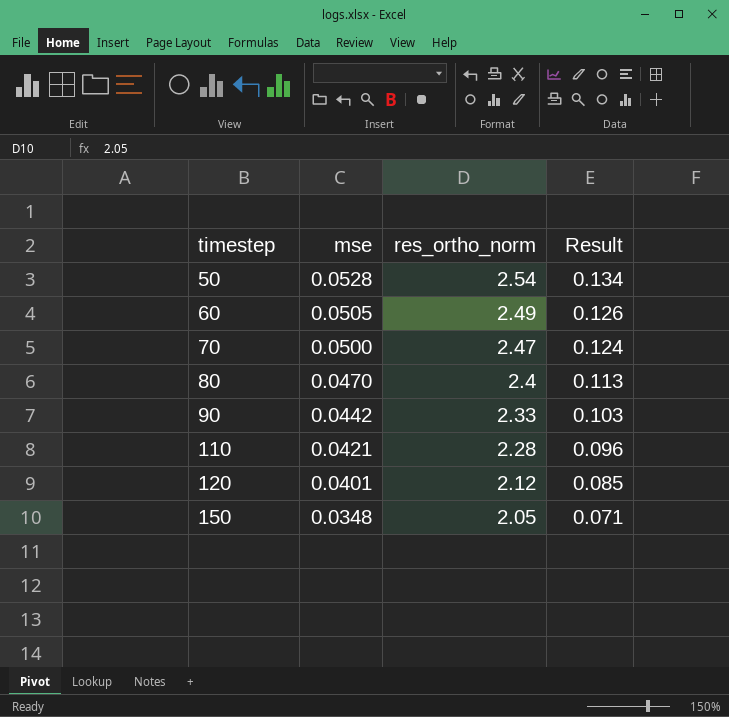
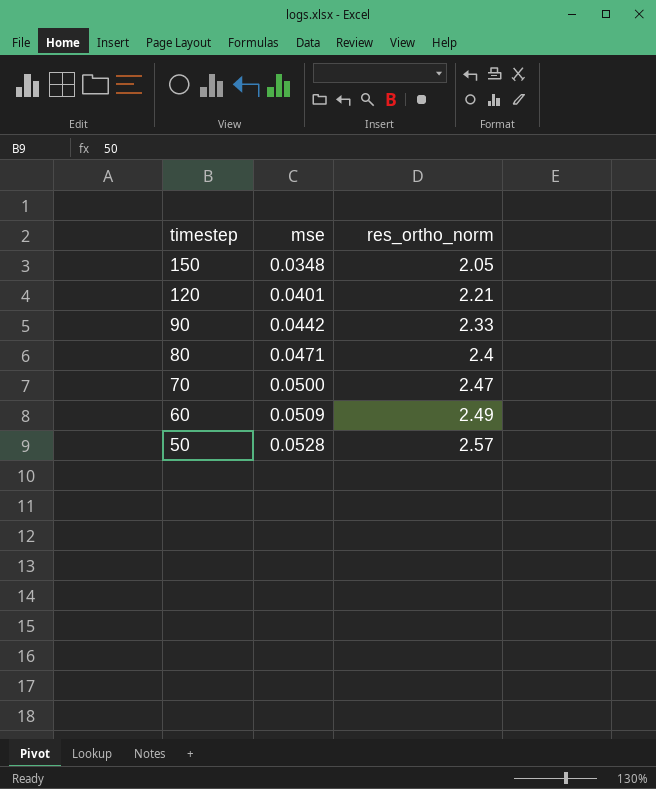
row order: timestep ascending -> timestep descending
column Result | formula: [mse] * [res_ortho_norm] -> none
row 110: 0.0421 | 2.28 | 0.096 -> none
120 | res_ortho_norm: 2.12 -> 2.21
80 | mse: 0.0470 -> 0.0471
60 | mse: 0.0505 -> 0.0509
50 | res_ortho_norm: 2.54 -> 2.57

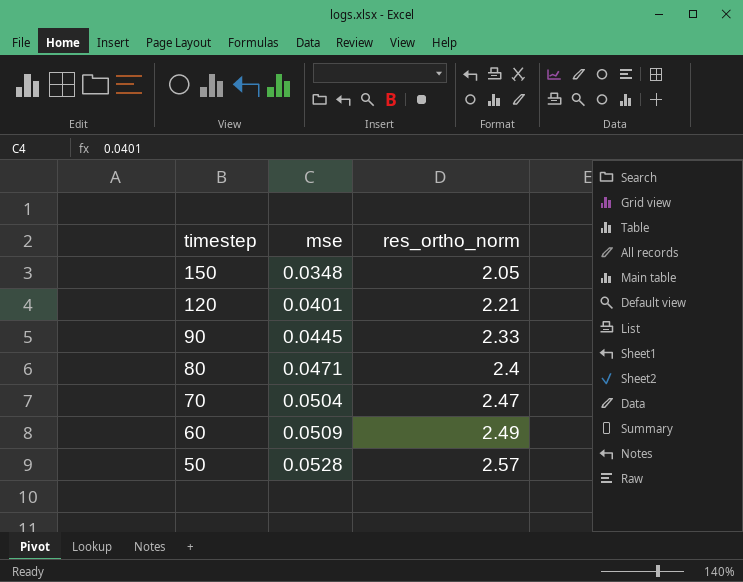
90 | mse: 0.0442 -> 0.0445
70 | mse: 0.0500 -> 0.0504

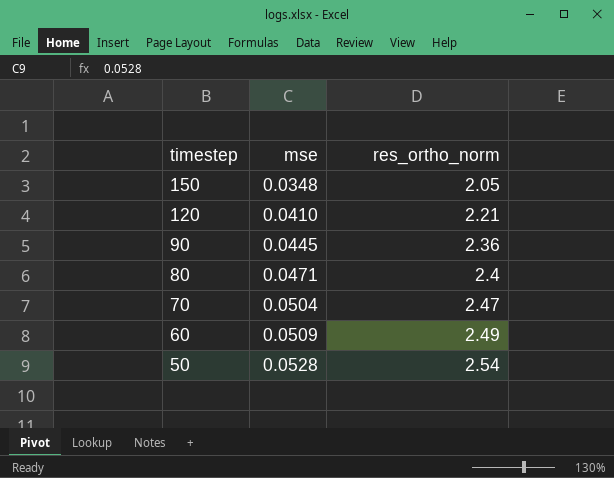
120 | mse: 0.0401 -> 0.0410
90 | res_ortho_norm: 2.33 -> 2.36
50 | res_ortho_norm: 2.57 -> 2.54

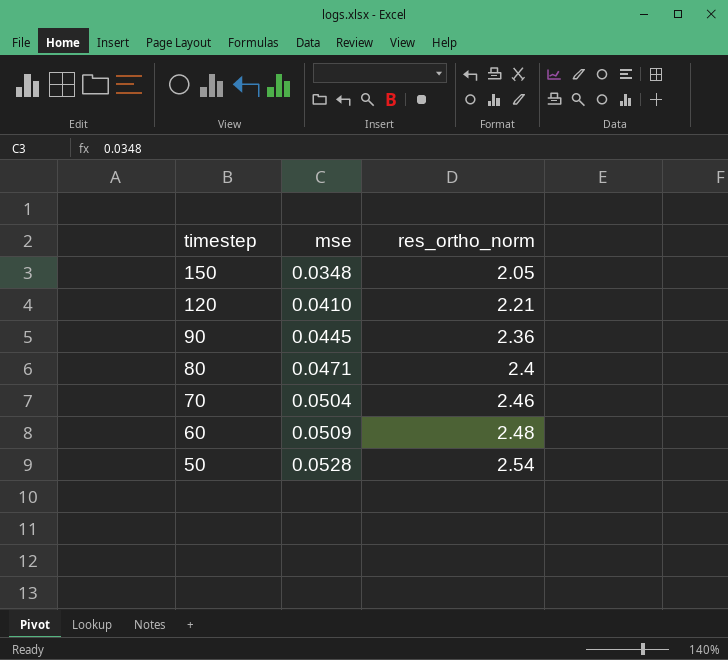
70 | res_ortho_norm: 2.47 -> 2.46
60 | res_ortho_norm: 2.49 -> 2.48

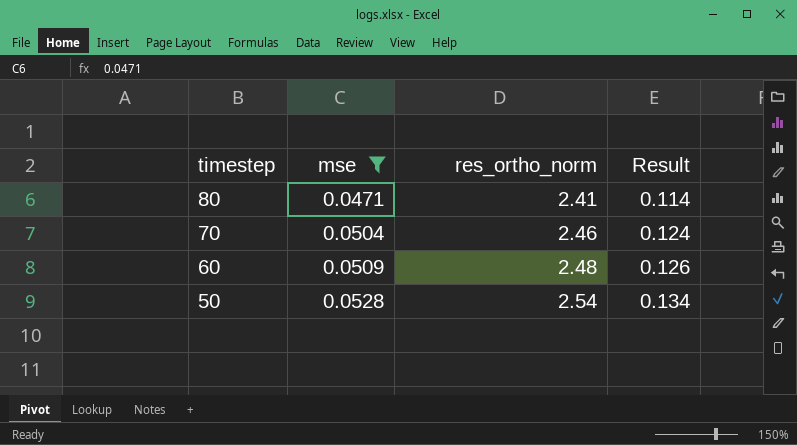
filter: none -> mse >= 0.0471
column Result | formula: none -> [mse] * [res_ortho_norm]
80 | res_ortho_norm: 2.4 -> 2.41

